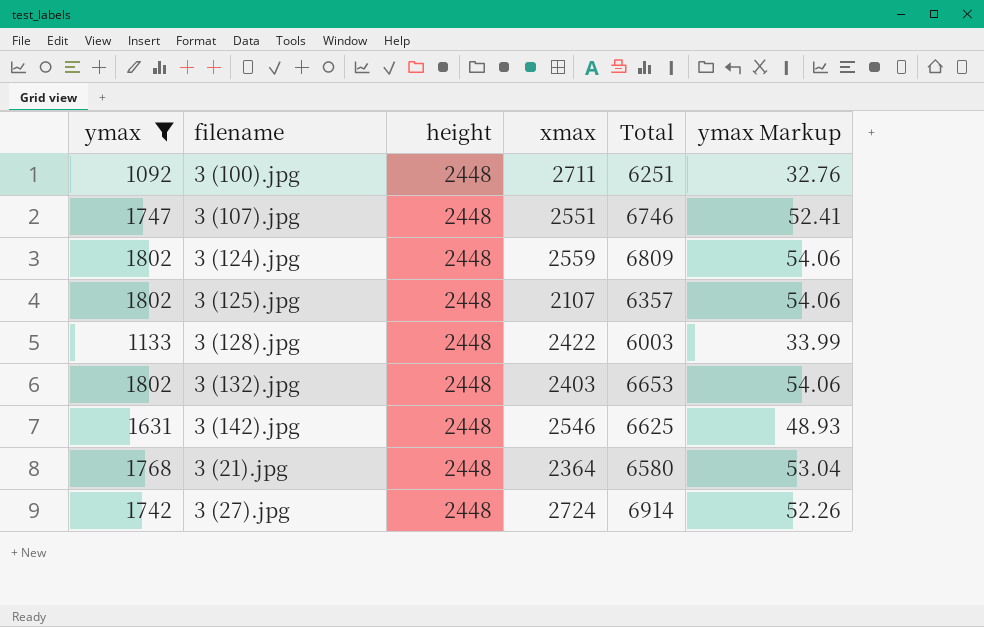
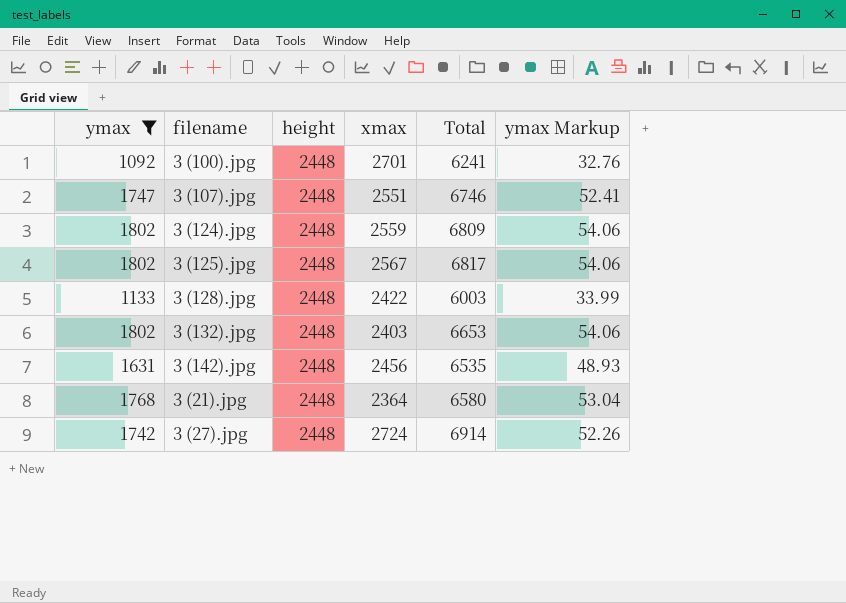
3 (100).jpg | xmax: 2711 -> 2701
3 (100).jpg | Total: 6251 -> 6241
3 (125).jpg | xmax: 2107 -> 2567
3 (125).jpg | Total: 6357 -> 6817
3 (142).jpg | xmax: 2546 -> 2456
3 (142).jpg | Total: 6625 -> 6535

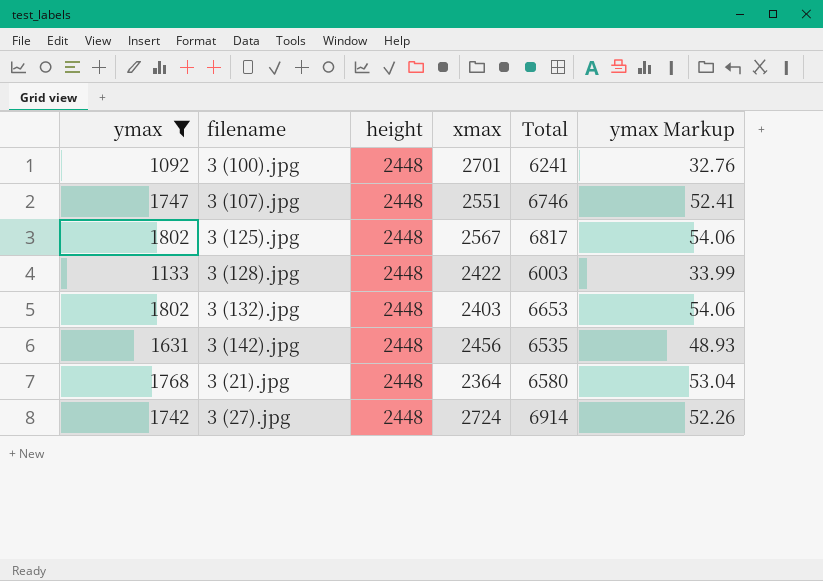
row 3 (124).jpg: 1802 | 2448 | 2559 | 6809 | 54.06 -> none

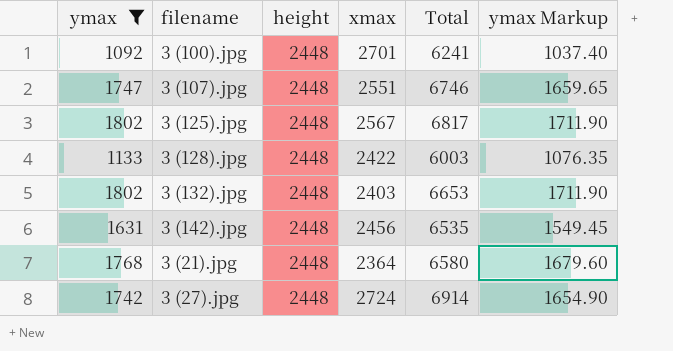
column ymax Markup | formula: [ymax] * 0.03 -> [ymax] * 0.95

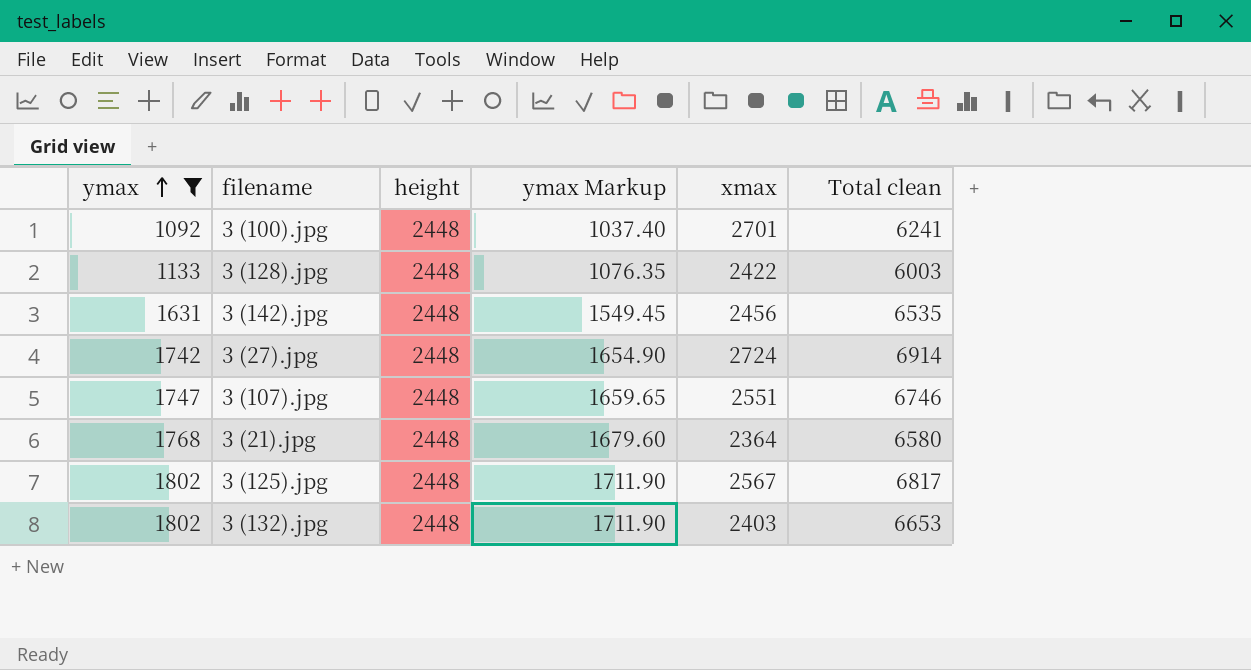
row order: none -> ymax ascending
column ymax Markup | position: 6 -> 4
column name: Total -> Total clean

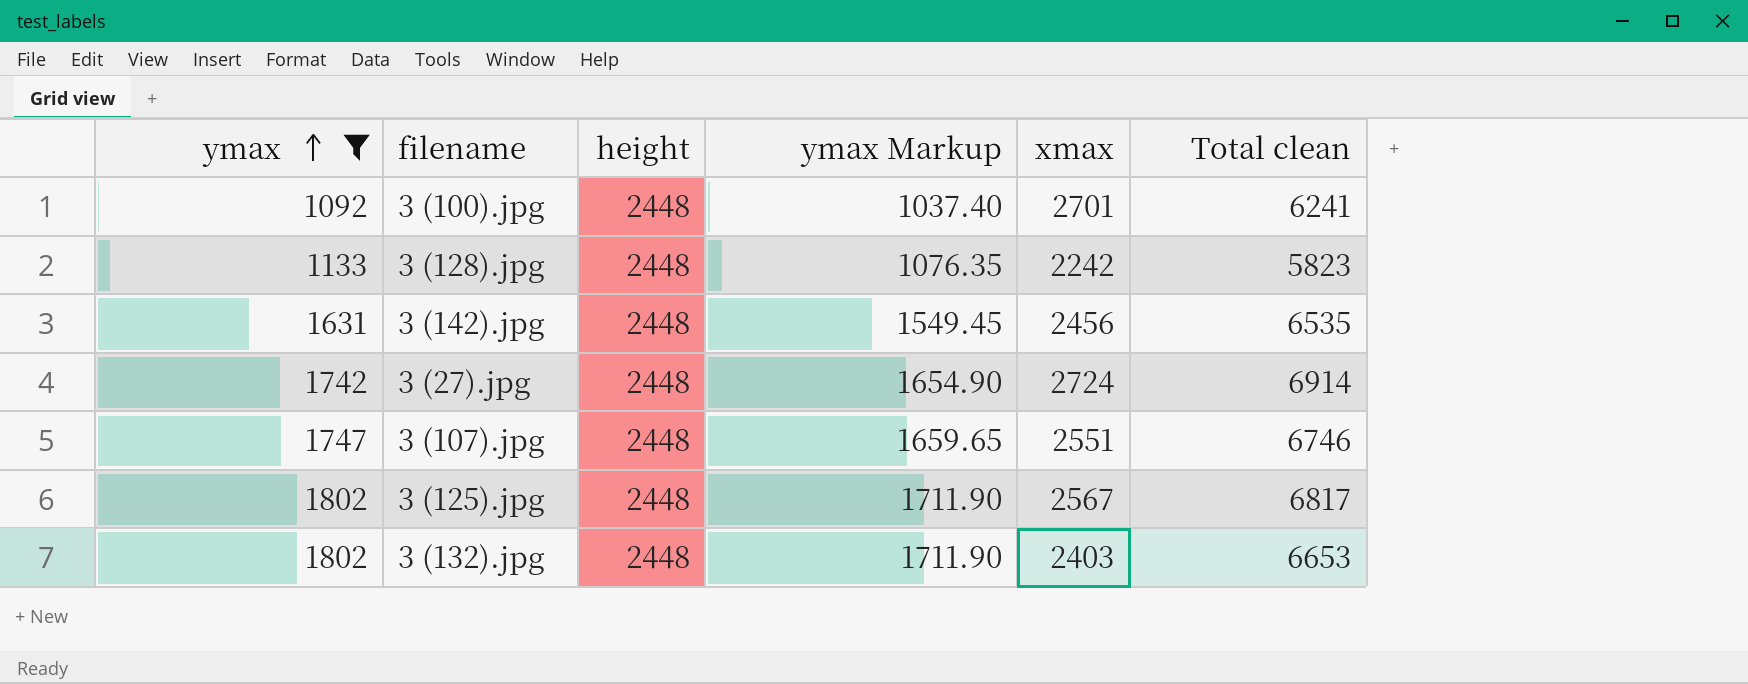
row 3 (21).jpg: 1768 | 2448 | 1679.60 | 2364 | 6580 -> none
3 (128).jpg | xmax: 2422 -> 2242
3 (128).jpg | Total clean: 6003 -> 5823

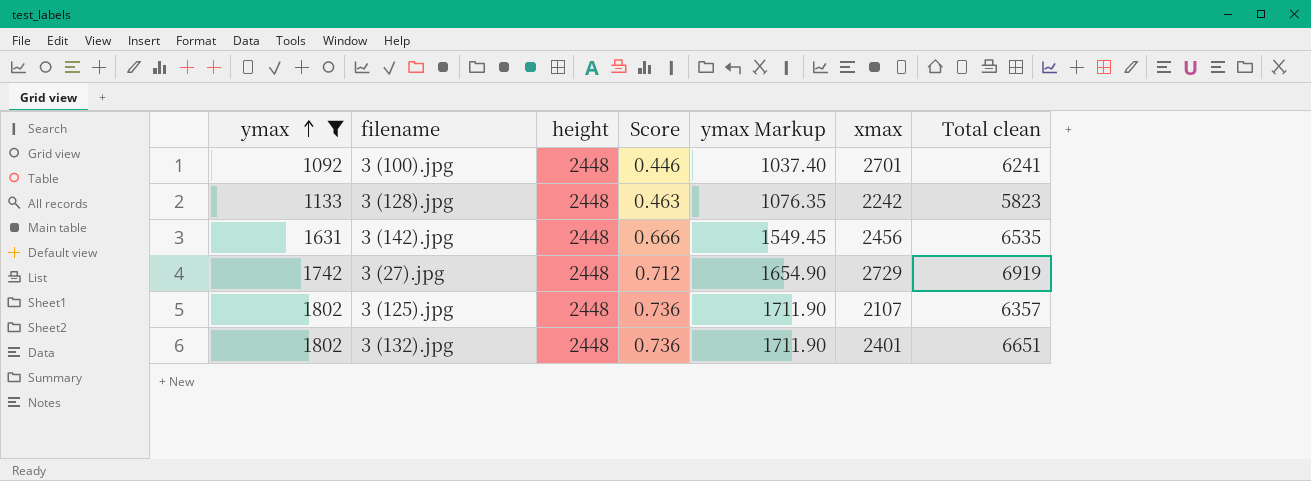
column Score | formula: none -> [ymax] / [height]
row 3 (107).jpg: 1747 | 2448 | 1659.65 | 2551 | 6746 -> none
3 (27).jpg | xmax: 2724 -> 2729
3 (27).jpg | Total clean: 6914 -> 6919
3 (125).jpg | xmax: 2567 -> 2107
3 (125).jpg | Total clean: 6817 -> 6357
3 (132).jpg | xmax: 2403 -> 2401
3 (132).jpg | Total clean: 6653 -> 6651

